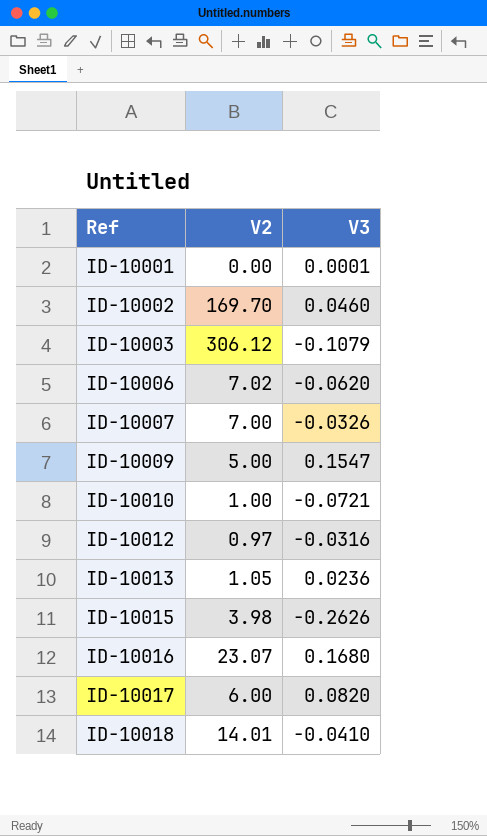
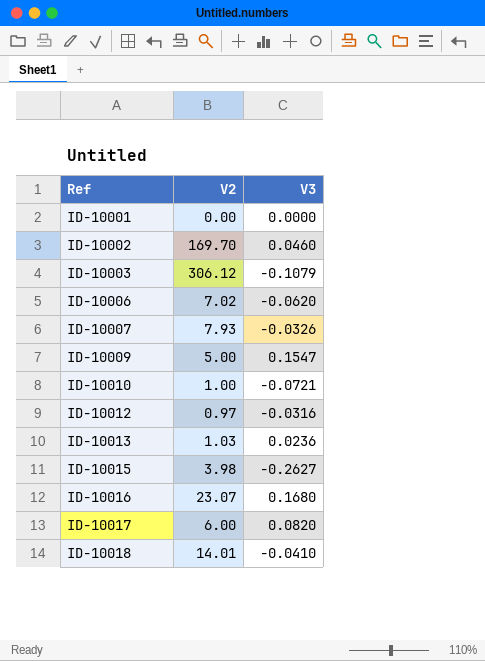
ID-10001 | V3: 0.0001 -> 0.0000
ID-10007 | V2: 7.00 -> 7.93
ID-10013 | V2: 1.05 -> 1.03
ID-10015 | V3: -0.2626 -> -0.2627

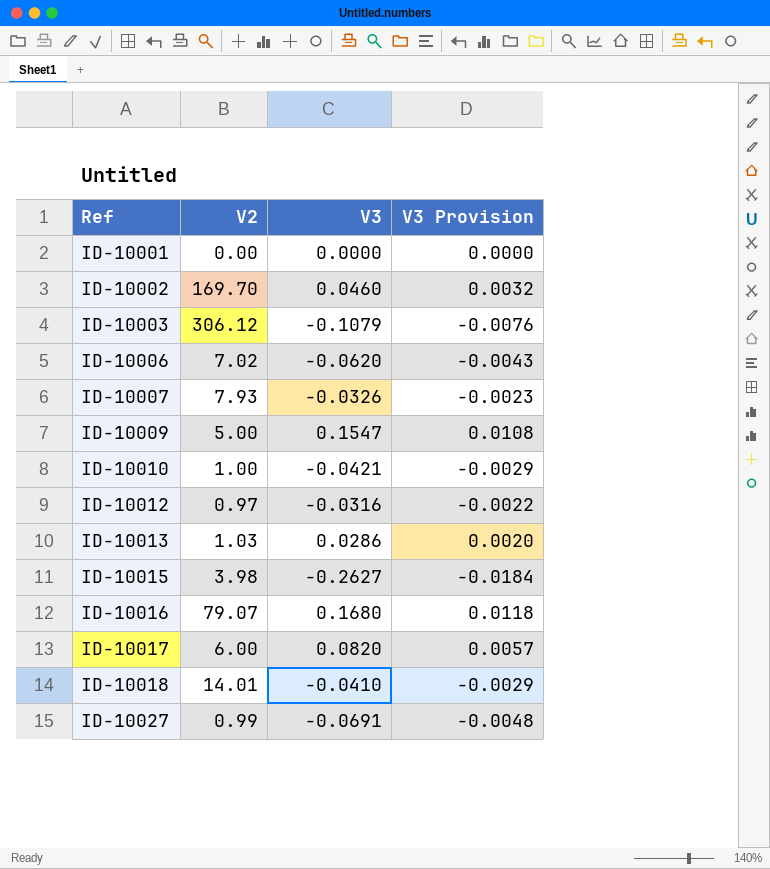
column V3 Provision | formula: none -> [V3] * 0.07
ID-10010 | V3: -0.0721 -> -0.0421
ID-10013 | V3: 0.0236 -> 0.0286
ID-10016 | V2: 23.07 -> 79.07
row ID-10027: none -> 0.99 | -0.0691 | -0.0048

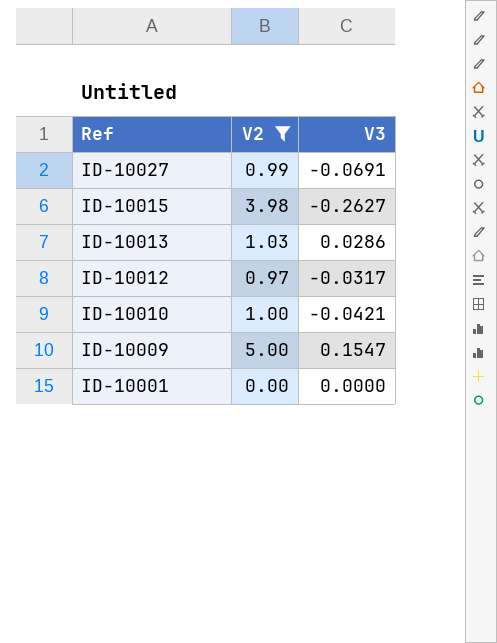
filter: none -> V2 <= 5.00
row order: Ref ascending -> Ref descending
column V3 Provision | formula: [V3] * 0.07 -> none
ID-10012 | V3: -0.0316 -> -0.0317

